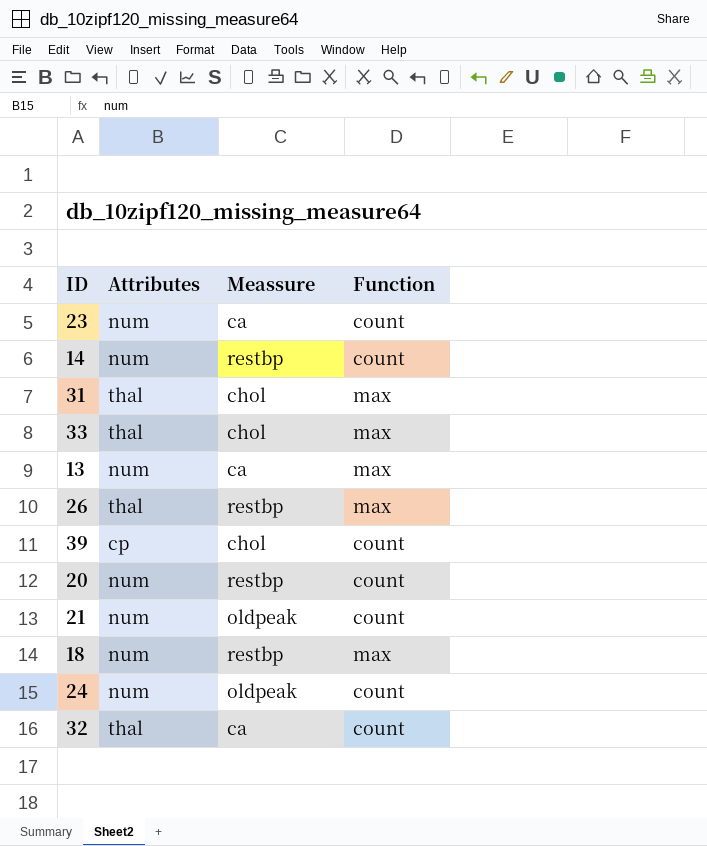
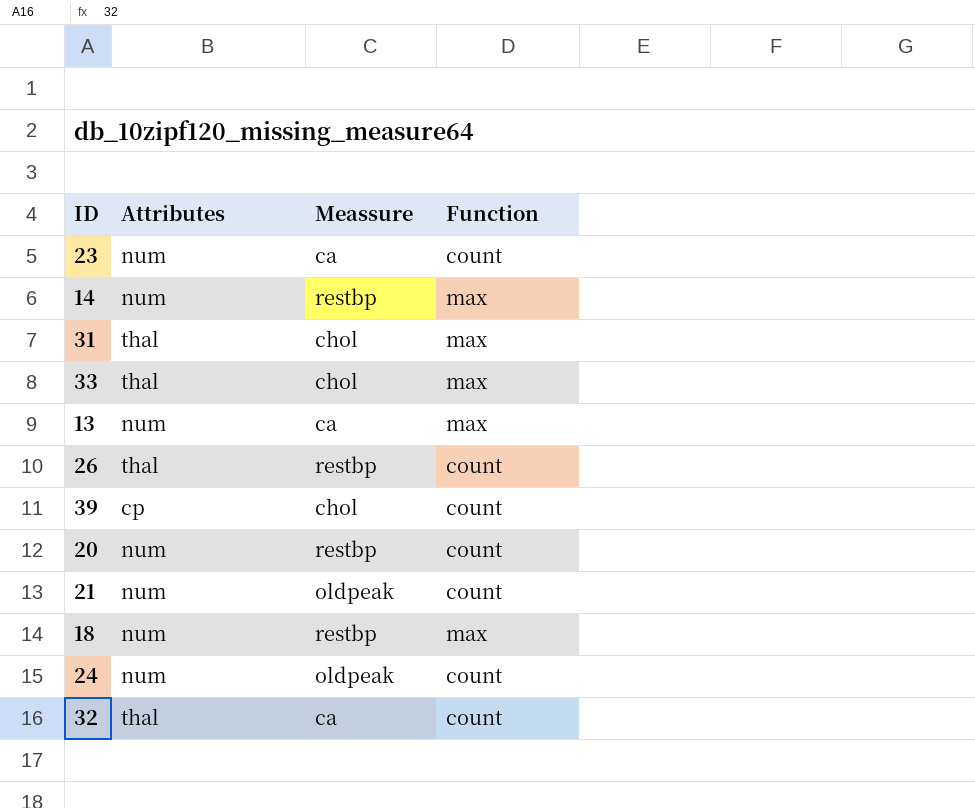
14 | Function: count -> max
26 | Function: max -> count

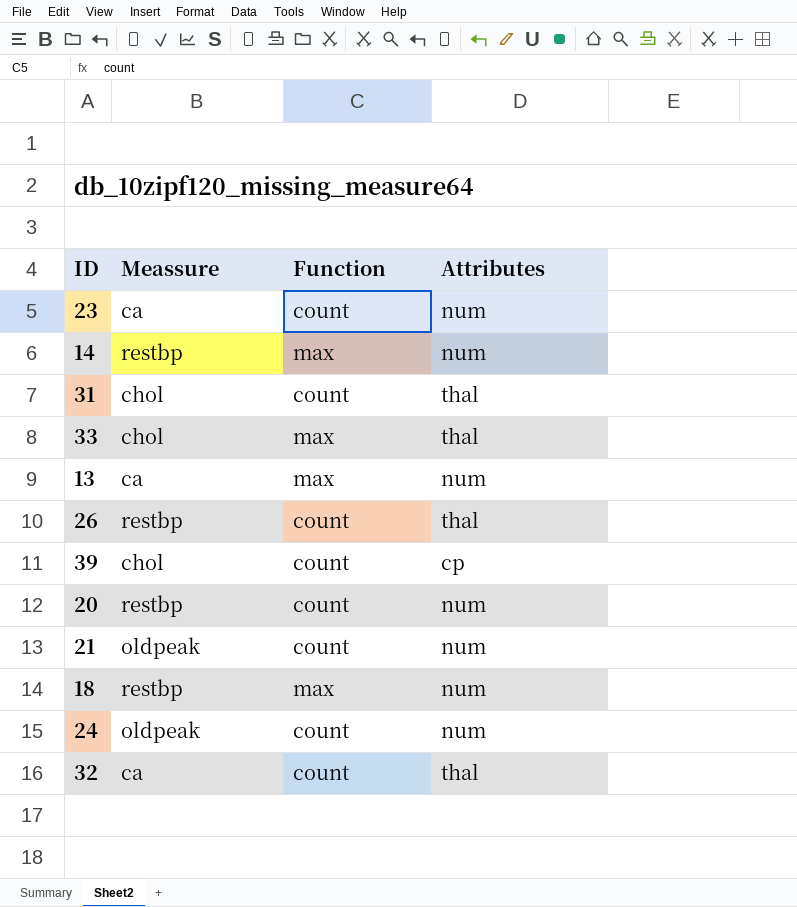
column Attributes | position: 2 -> 4
31 | Function: max -> count

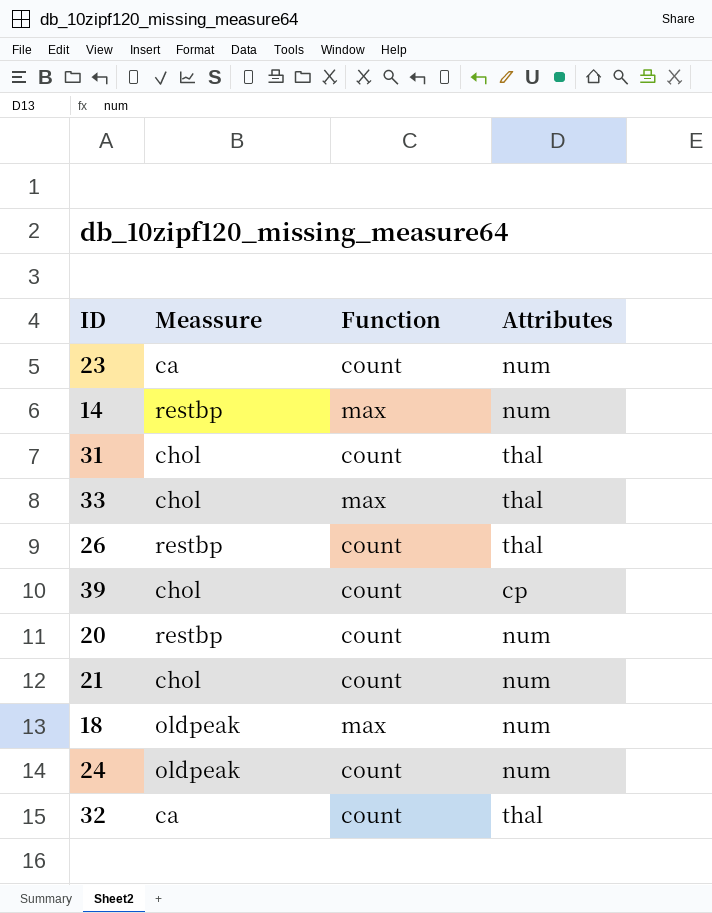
row 13: ca | max | num -> none
21 | Meassure: oldpeak -> chol
18 | Meassure: restbp -> oldpeak

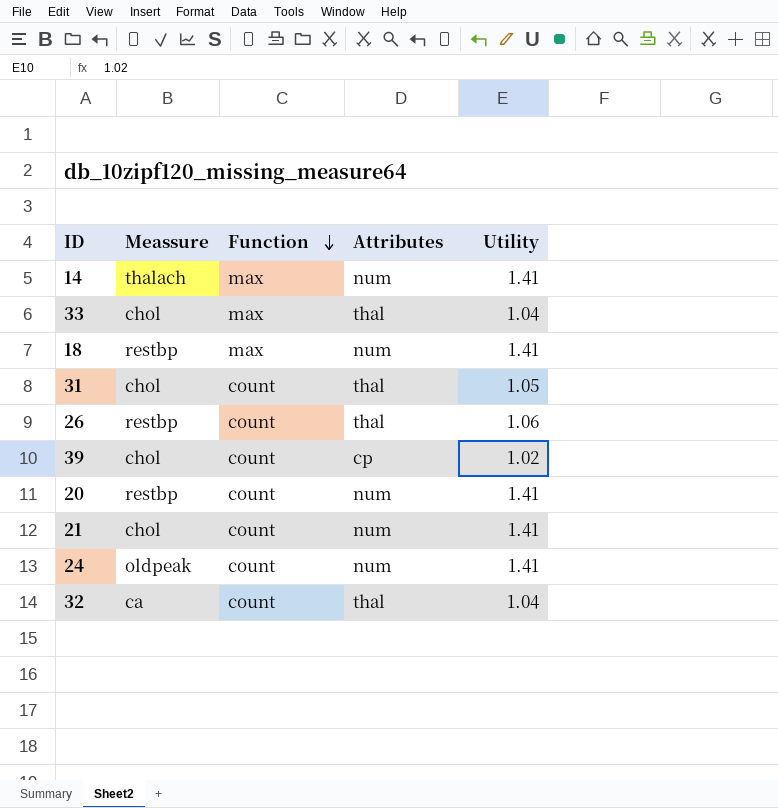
row order: none -> Function descending
column Utility | position: none -> 5
row 23: ca | count | num -> none
14 | Meassure: restbp -> thalach
18 | Meassure: oldpeak -> restbp

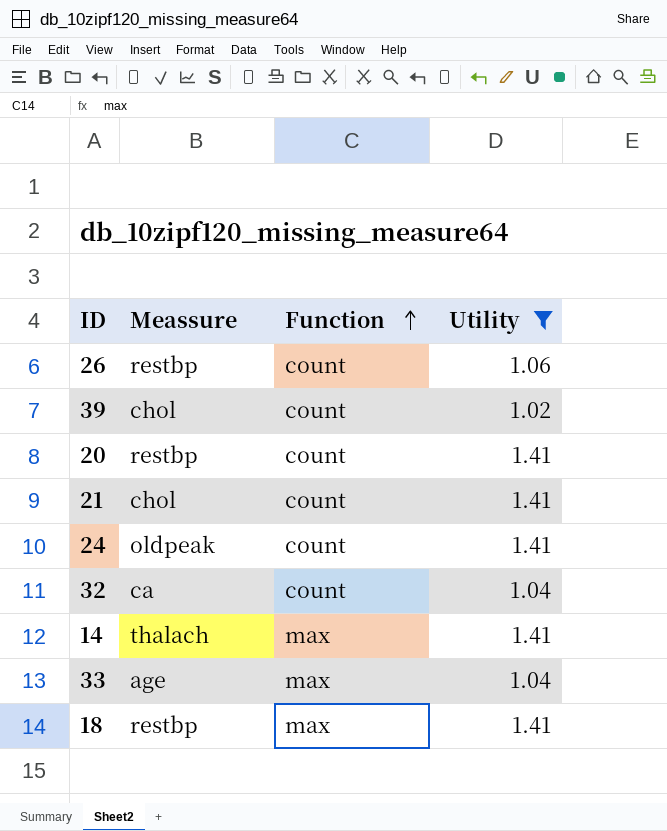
filter: none -> Utility != 1.05
row order: Function descending -> Function ascending
column Attributes | position: 4 -> none
33 | Meassure: chol -> age

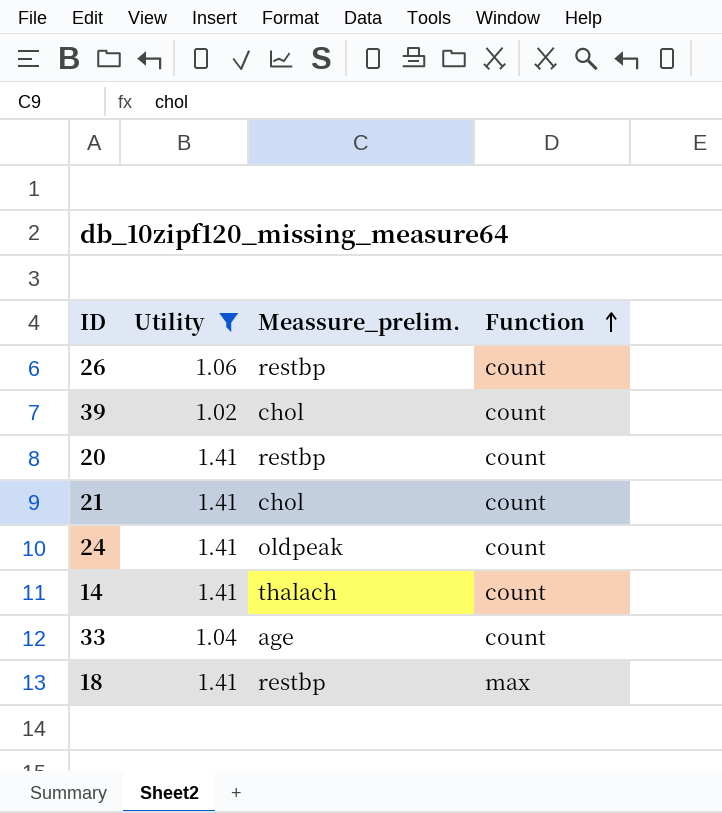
column Utility | position: 4 -> 2
column name: Meassure -> Meassure_prelim.
row 32: ca | count | 1.04 -> none
14 | Function: max -> count
33 | Function: max -> count

